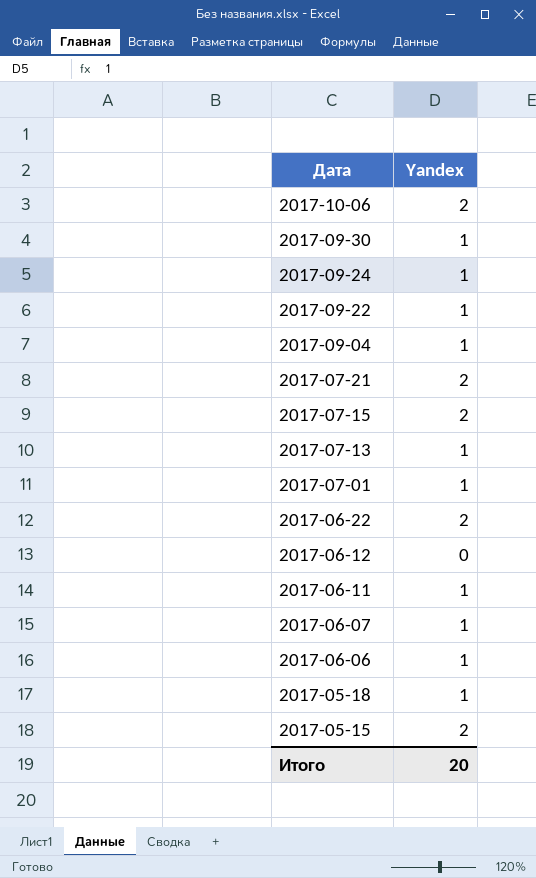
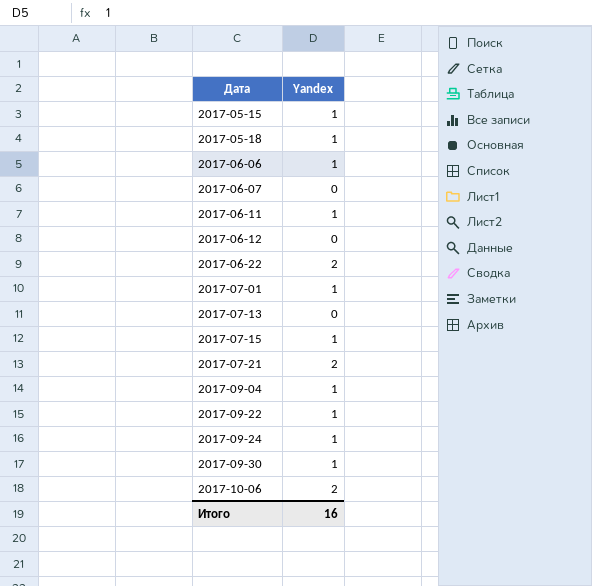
row order: Дата descending -> Дата ascending
2017-05-15 | Yandex: 2 -> 1
2017-06-07 | Yandex: 1 -> 0
2017-07-13 | Yandex: 1 -> 0
2017-07-15 | Yandex: 2 -> 1
Итого | Yandex: 20 -> 16

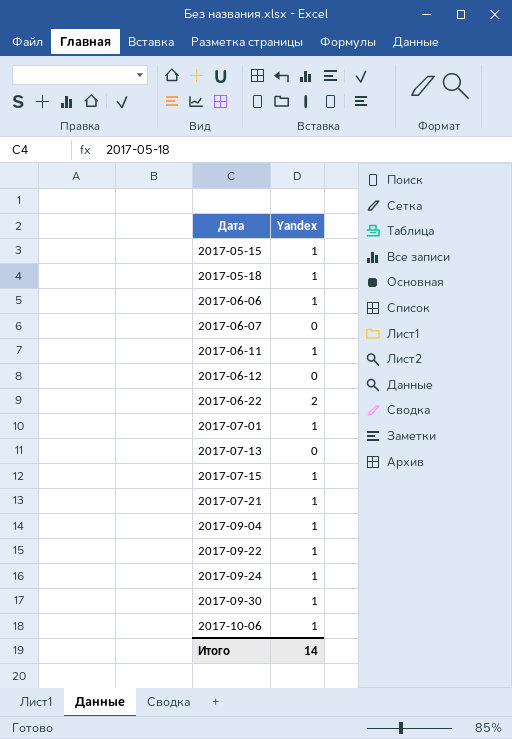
2017-07-21 | Yandex: 2 -> 1
2017-10-06 | Yandex: 2 -> 1
Итого | Yandex: 16 -> 14

